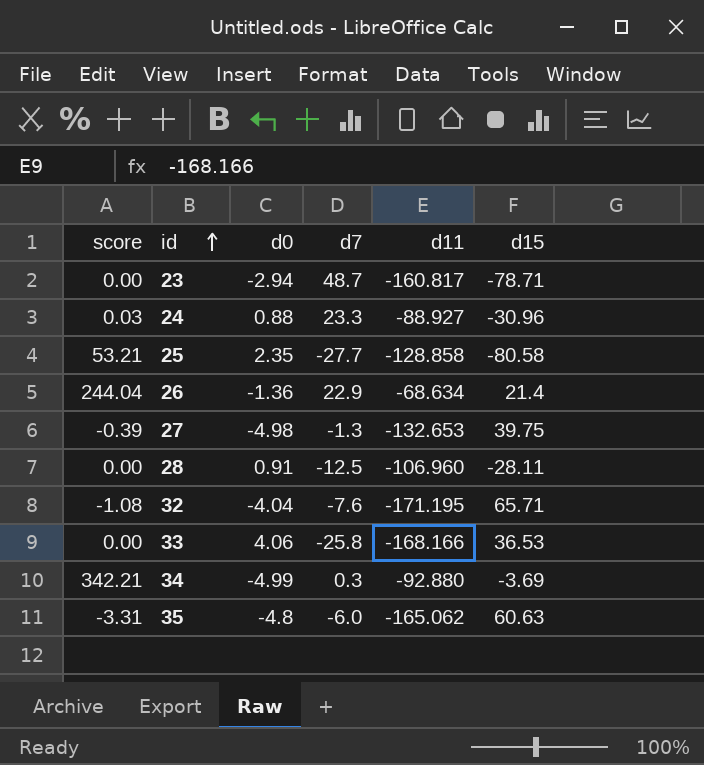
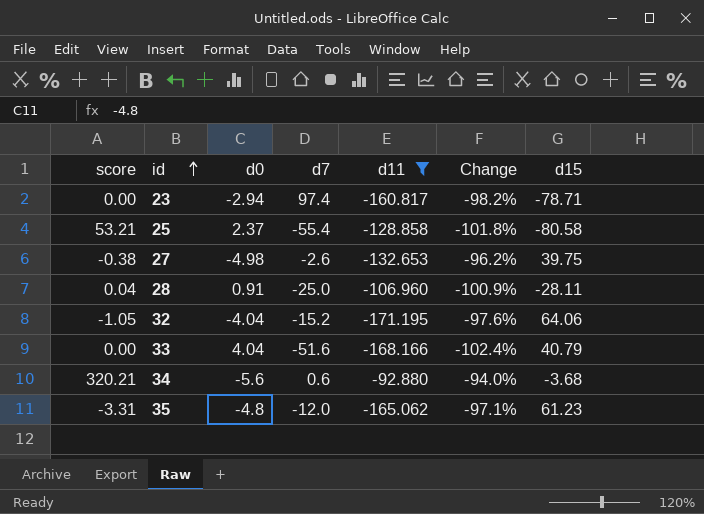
filter: none -> d11 <= -92.880
column Change | formula: none -> ([d0] - [d11]) / [d11]
23 | d7: 48.7 -> 97.4
25 | d0: 2.35 -> 2.37
25 | d7: -27.7 -> -55.4
27 | score: -0.39 -> -0.38
27 | d7: -1.3 -> -2.6
28 | score: 0.00 -> 0.04
28 | d7: -12.5 -> -25.0
32 | score: -1.08 -> -1.05
32 | d7: -7.6 -> -15.2
32 | d15: 65.71 -> 64.06
33 | d0: 4.06 -> 4.04
33 | d7: -25.8 -> -51.6
33 | d15: 36.53 -> 40.79
34 | score: 342.21 -> 320.21
34 | d0: -4.99 -> -5.6
34 | d7: 0.3 -> 0.6
34 | d15: -3.69 -> -3.68
35 | d7: -6.0 -> -12.0
35 | d15: 60.63 -> 61.23

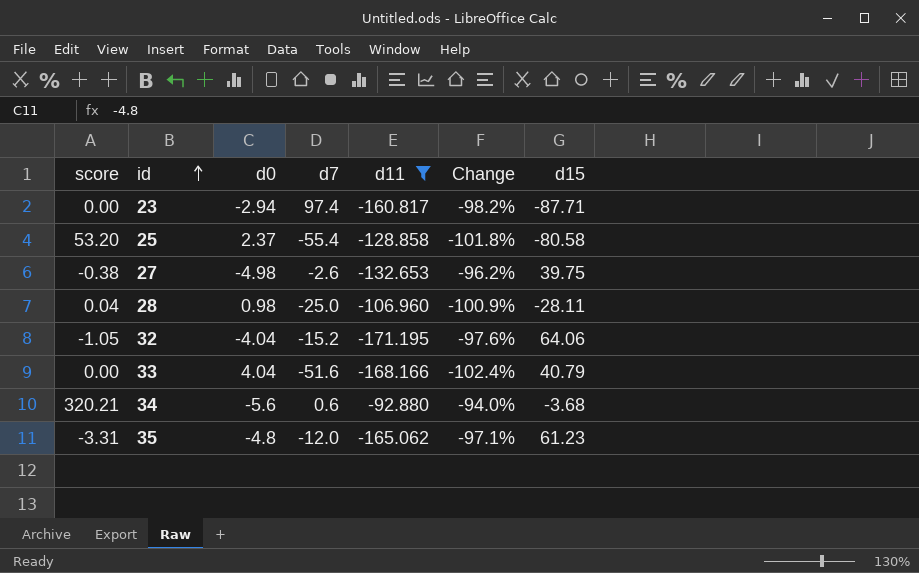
23 | d15: -78.71 -> -87.71
25 | score: 53.21 -> 53.20
28 | d0: 0.91 -> 0.98

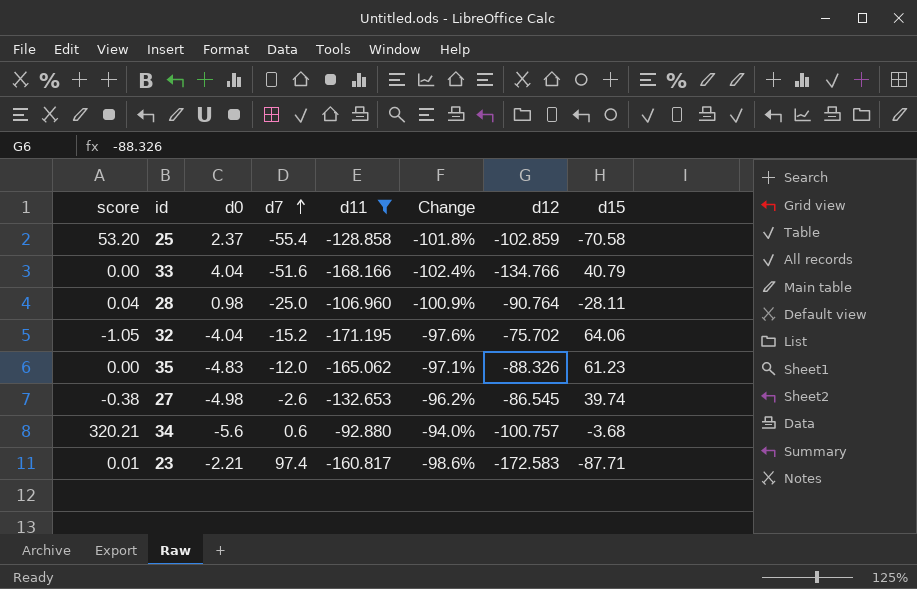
row order: id ascending -> d7 ascending
column d12 | position: none -> 7
25 | d15: -80.58 -> -70.58
35 | score: -3.31 -> 0.00
35 | d0: -4.8 -> -4.83
27 | d15: 39.75 -> 39.74
23 | score: 0.00 -> 0.01
23 | d0: -2.94 -> -2.21
23 | Change: -98.2% -> -98.6%

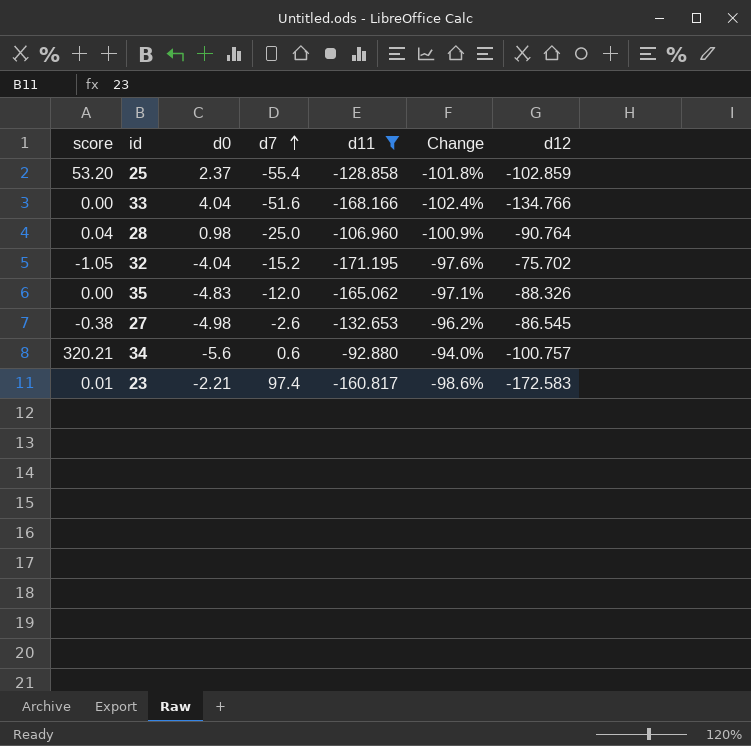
column d15 | position: 8 -> none

